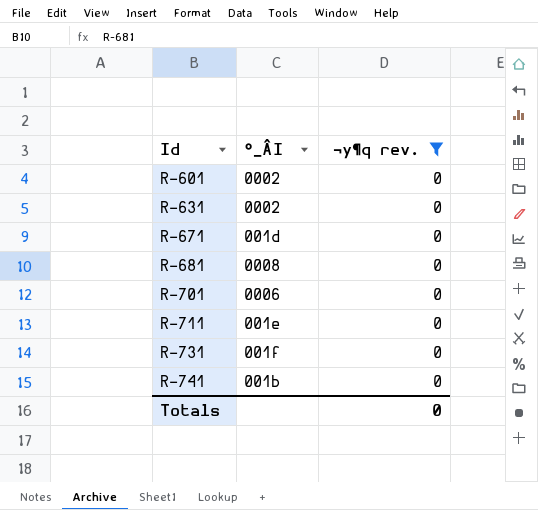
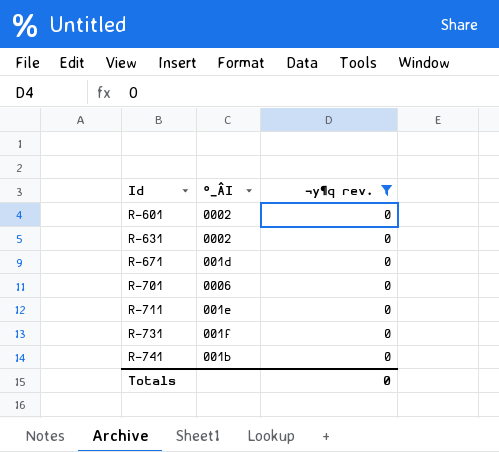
row R-681: 0008 | 0 -> none

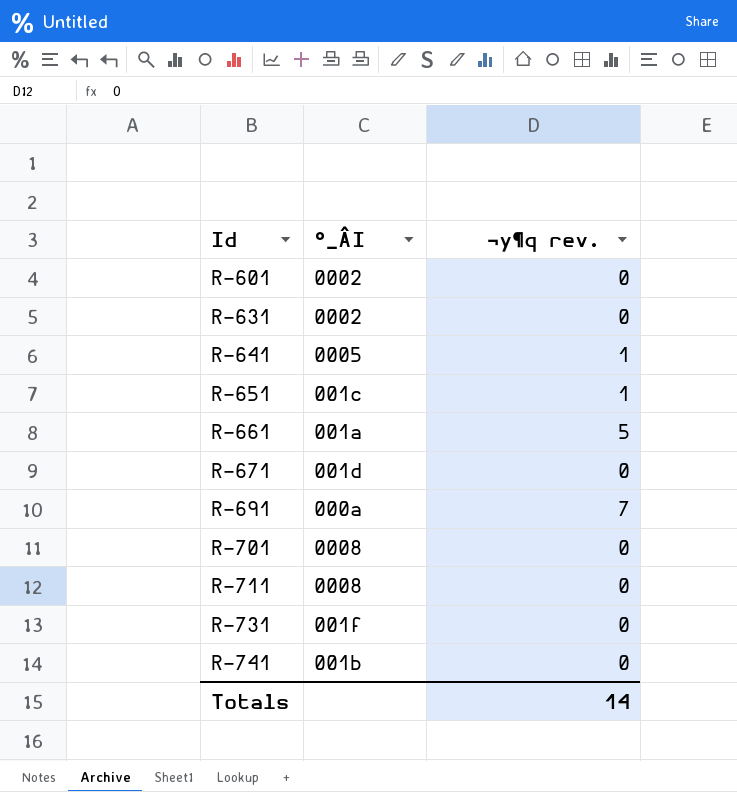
filter: ¬y¶q rev. = 0 -> none
R-701 | °_ÂI: 0006 -> 0008
R-711 | °_ÂI: 001e -> 0008
Totals | ¬y¶q rev.: 0 -> 14

